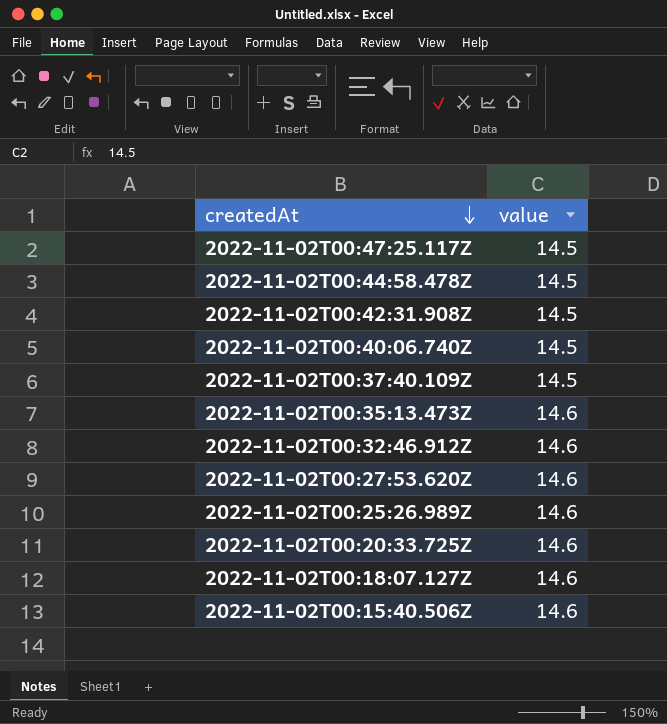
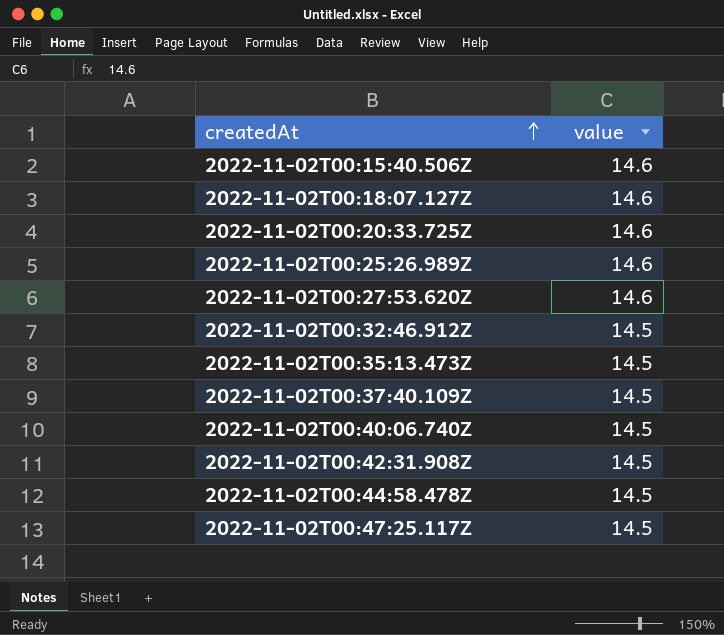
row order: createdAt descending -> createdAt ascending
2022-11-02T00:32:46.912Z | value: 14.6 -> 14.5
2022-11-02T00:35:13.473Z | value: 14.6 -> 14.5

